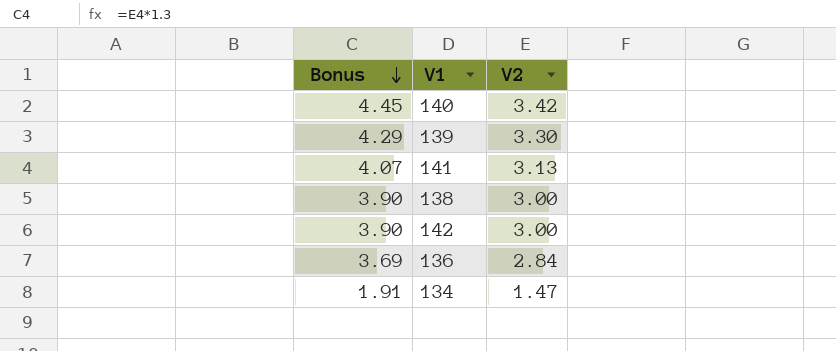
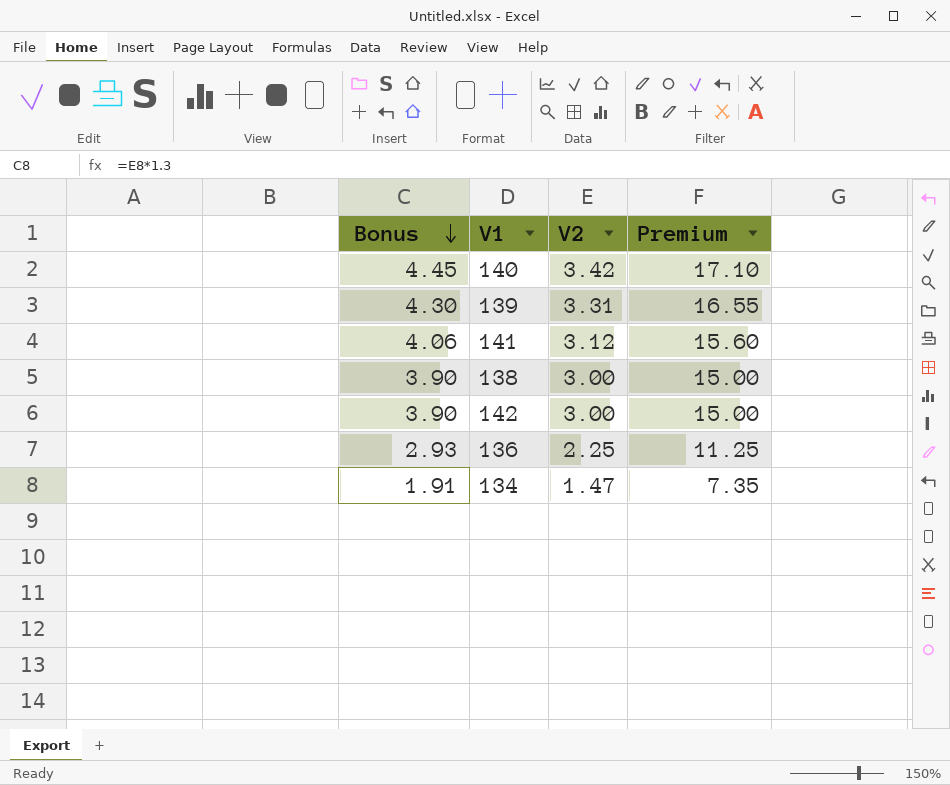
column Premium | formula: none -> [V2] * 5
139 | Bonus: 4.29 -> 4.30
139 | V2: 3.30 -> 3.31
141 | Bonus: 4.07 -> 4.06
141 | V2: 3.13 -> 3.12
136 | Bonus: 3.69 -> 2.93
136 | V2: 2.84 -> 2.25

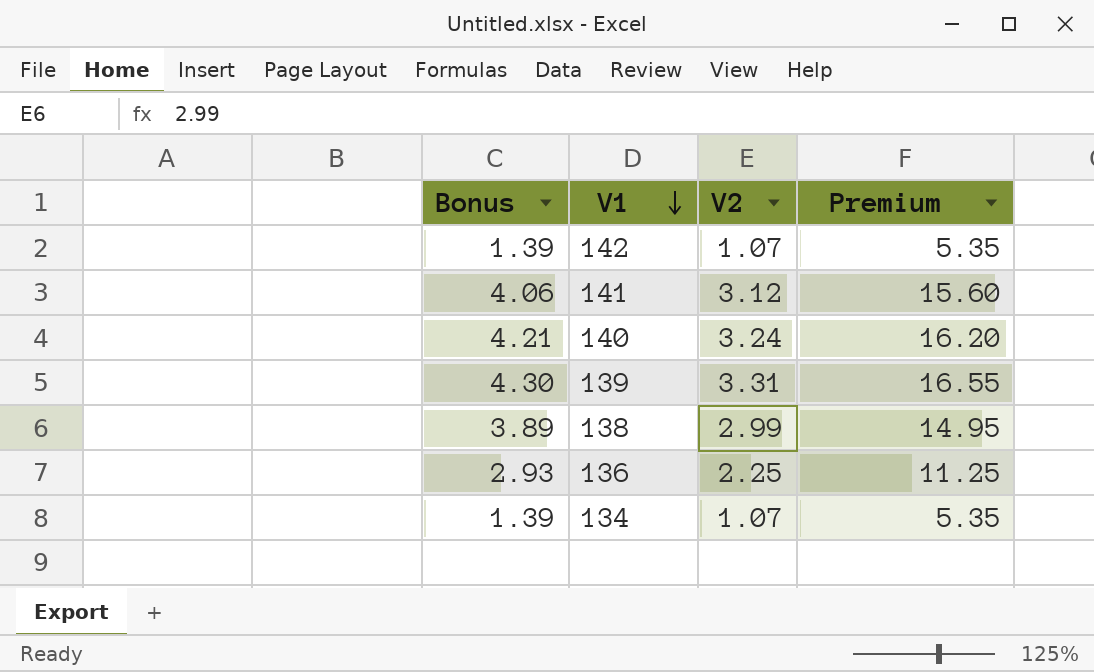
row order: Bonus descending -> V1 descending
142 | Bonus: 3.90 -> 1.39
142 | V2: 3.00 -> 1.07
142 | Premium: 15.00 -> 5.35
140 | Bonus: 4.45 -> 4.21
140 | V2: 3.42 -> 3.24
140 | Premium: 17.10 -> 16.20
138 | Bonus: 3.90 -> 3.89
138 | V2: 3.00 -> 2.99
138 | Premium: 15.00 -> 14.95
134 | Bonus: 1.91 -> 1.39
134 | V2: 1.47 -> 1.07
134 | Premium: 7.35 -> 5.35

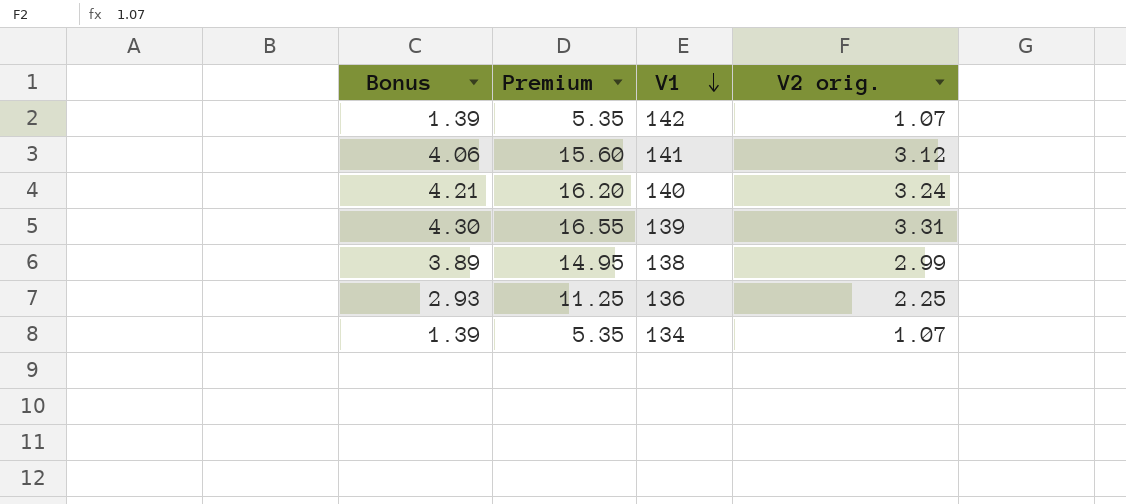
column Premium | position: 4 -> 2
column name: V2 -> V2 orig.

